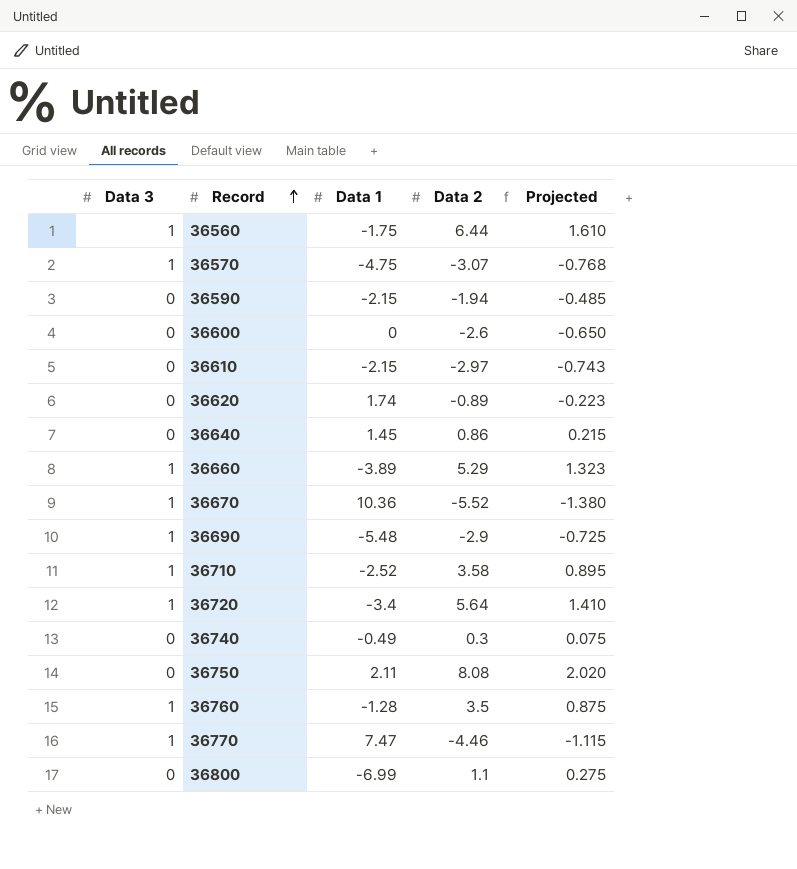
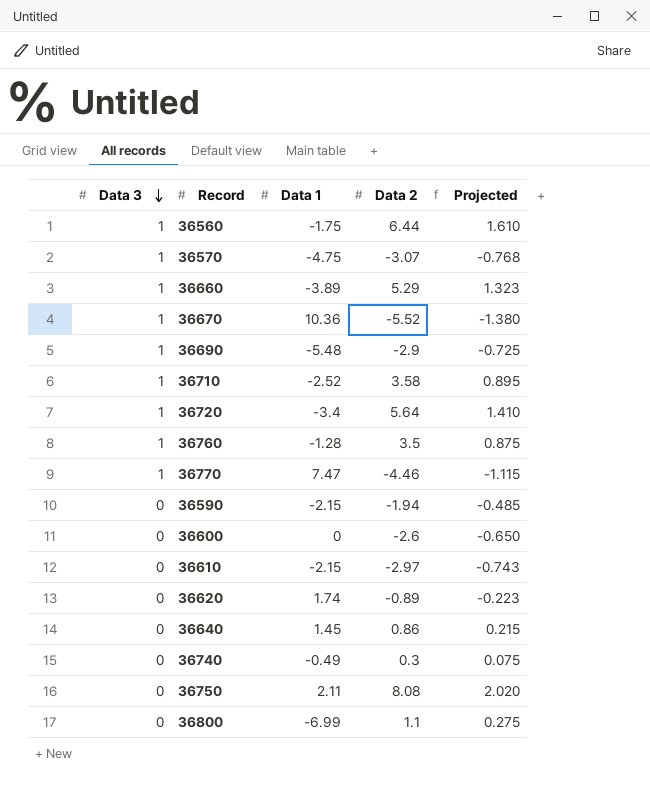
row order: Record ascending -> Data 3 descending

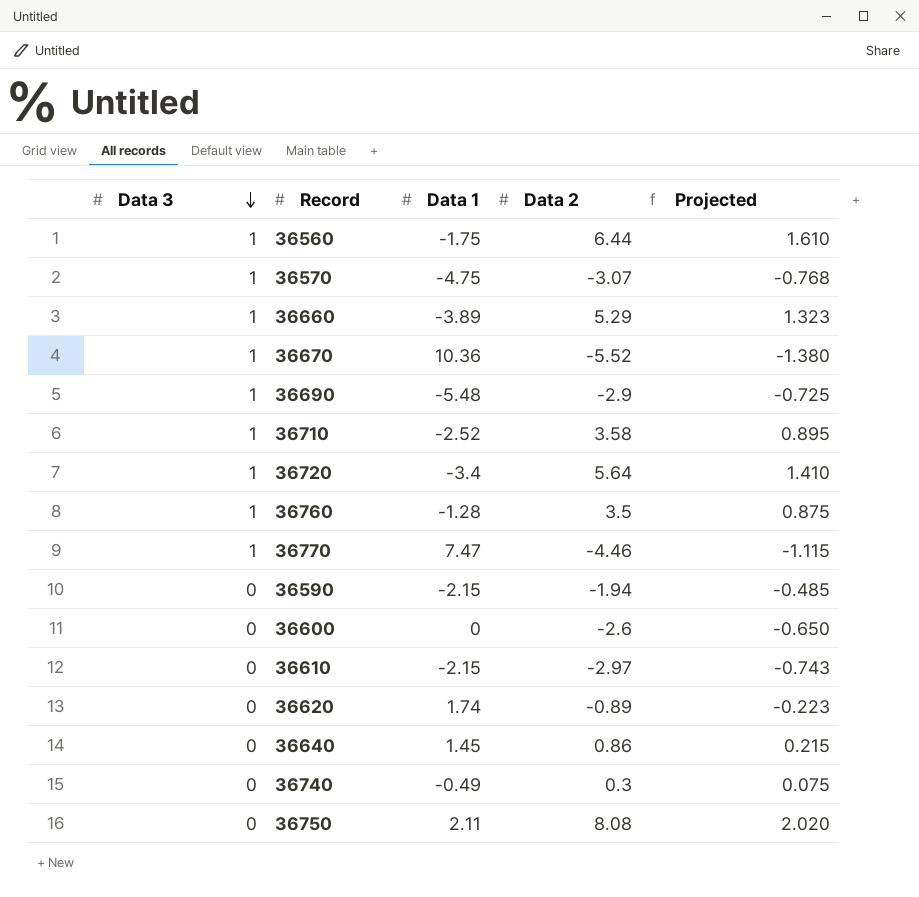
row 36800: 0 | -6.99 | 1.1 | 0.275 -> none

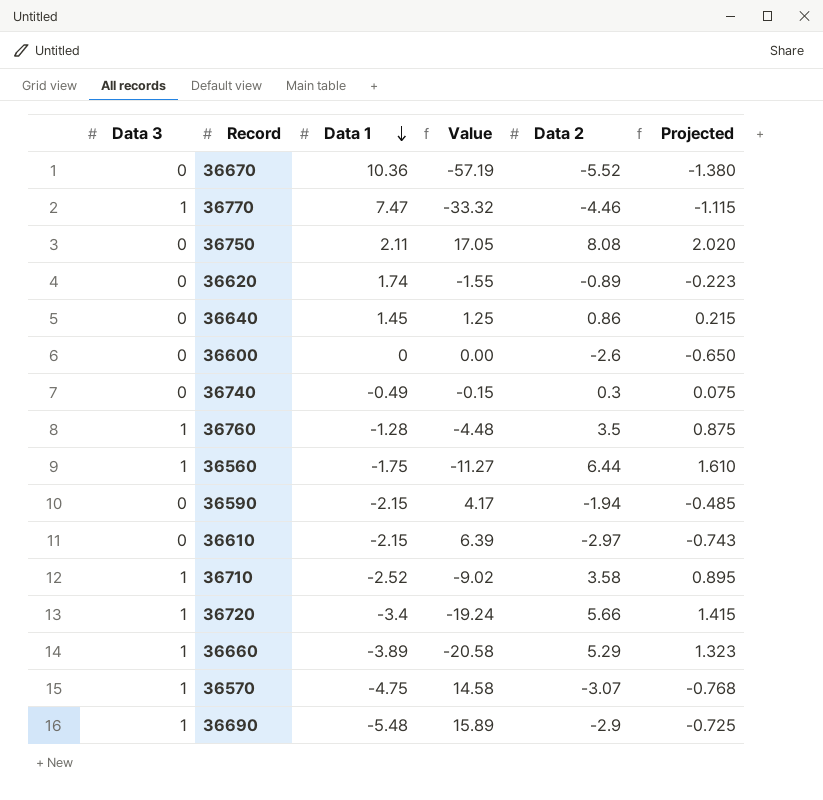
row order: Data 3 descending -> Data 1 descending
column Value | formula: none -> [Data 1] * [Data 2]
36670 | Data 3: 1 -> 0
36720 | Data 2: 5.64 -> 5.66
36720 | Projected: 1.410 -> 1.415

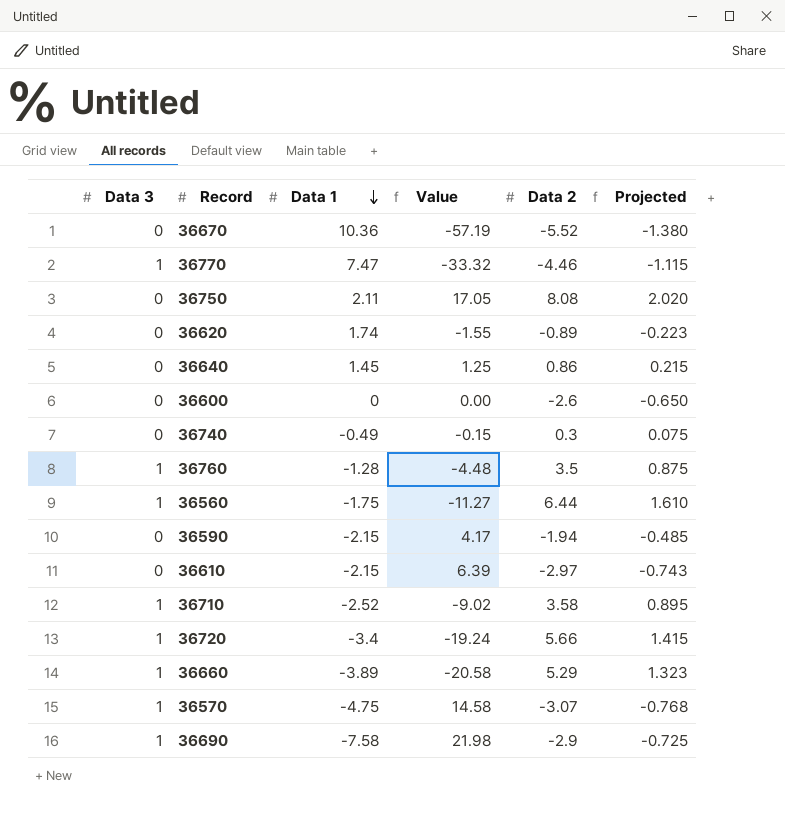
36690 | Data 1: -5.48 -> -7.58
36690 | Value: 15.89 -> 21.98

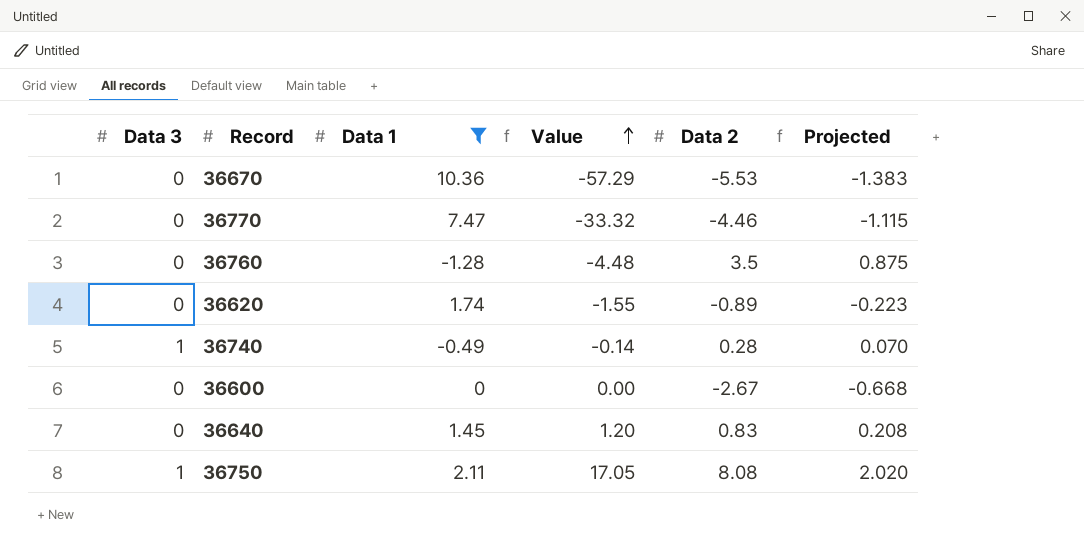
filter: none -> Data 1 >= -1.28
row order: Data 1 descending -> Value ascending
36670 | Value: -57.19 -> -57.29
36670 | Data 2: -5.52 -> -5.53
36670 | Projected: -1.380 -> -1.383
36770 | Data 3: 1 -> 0
36760 | Data 3: 1 -> 0
36740 | Data 3: 0 -> 1
36740 | Value: -0.15 -> -0.14
36740 | Data 2: 0.3 -> 0.28
36740 | Projected: 0.075 -> 0.070
36600 | Data 2: -2.6 -> -2.67
36600 | Projected: -0.650 -> -0.668
36640 | Value: 1.25 -> 1.20
36640 | Data 2: 0.86 -> 0.83
36640 | Projected: 0.215 -> 0.208
36750 | Data 3: 0 -> 1

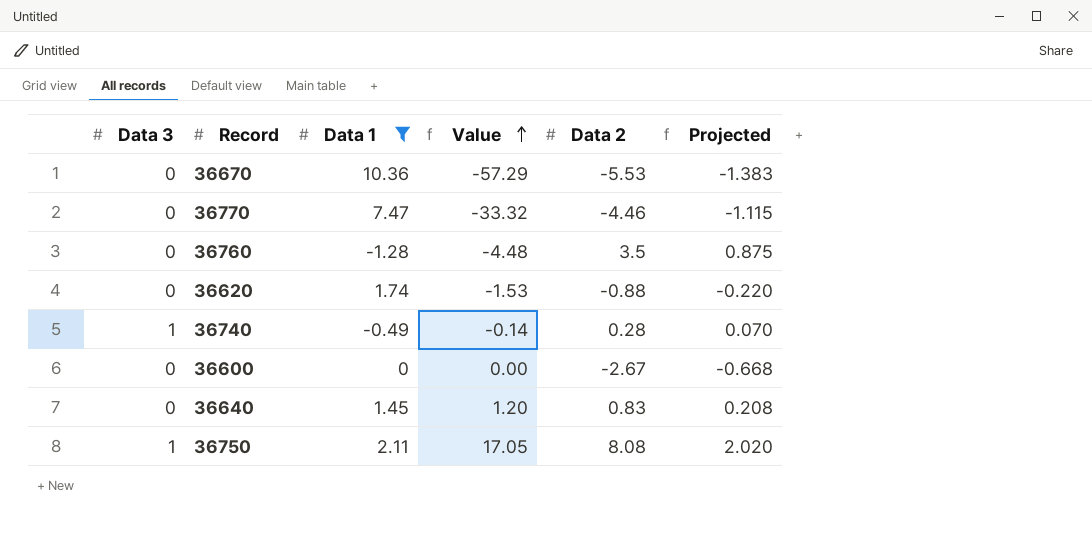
36620 | Value: -1.55 -> -1.53
36620 | Data 2: -0.89 -> -0.88
36620 | Projected: -0.223 -> -0.220

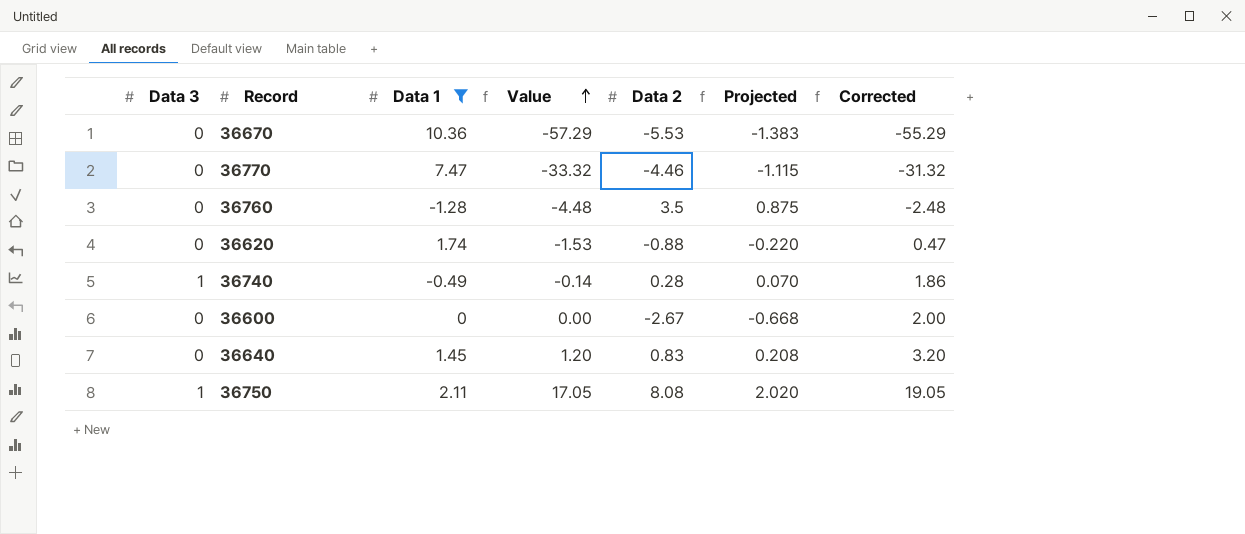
column Corrected | formula: none -> [Value] + 2

